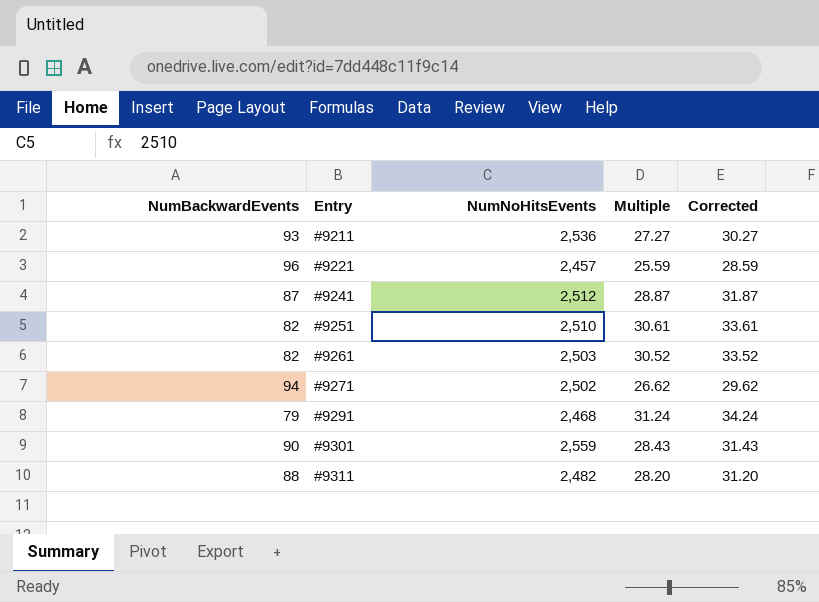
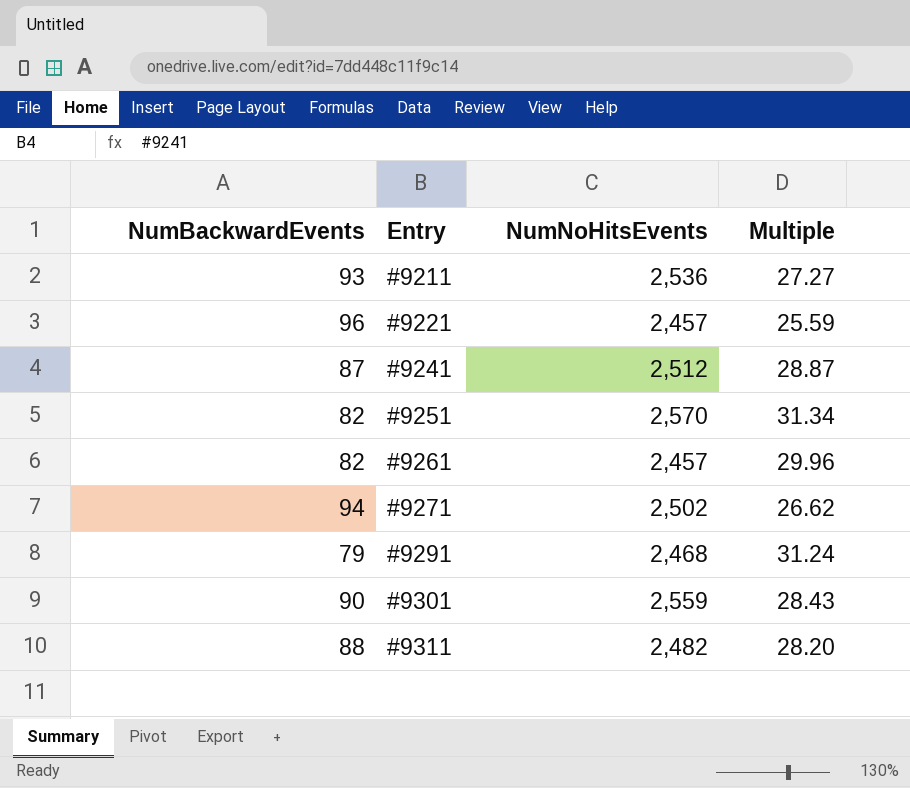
column Corrected | formula: [Multiple] + 3 -> none
#9251 | NumNoHitsEvents: 2,510 -> 2,570
#9251 | Multiple: 30.61 -> 31.34
#9261 | NumNoHitsEvents: 2,503 -> 2,457
#9261 | Multiple: 30.52 -> 29.96

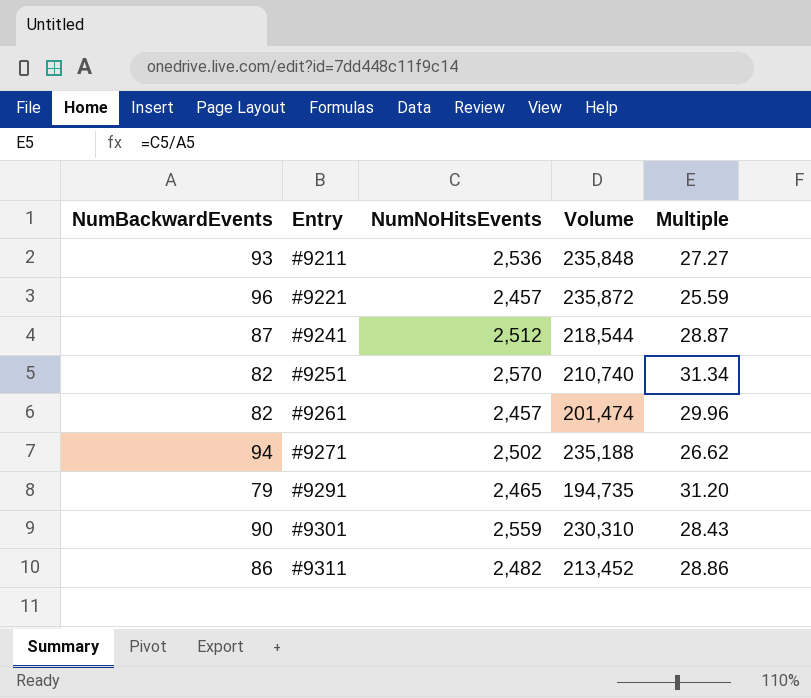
column Volume | formula: none -> [NumBackwardEvents] * [NumNoHitsEvents]
#9291 | NumNoHitsEvents: 2,468 -> 2,465
#9291 | Multiple: 31.24 -> 31.20
#9311 | NumBackwardEvents: 88 -> 86
#9311 | Multiple: 28.20 -> 28.86

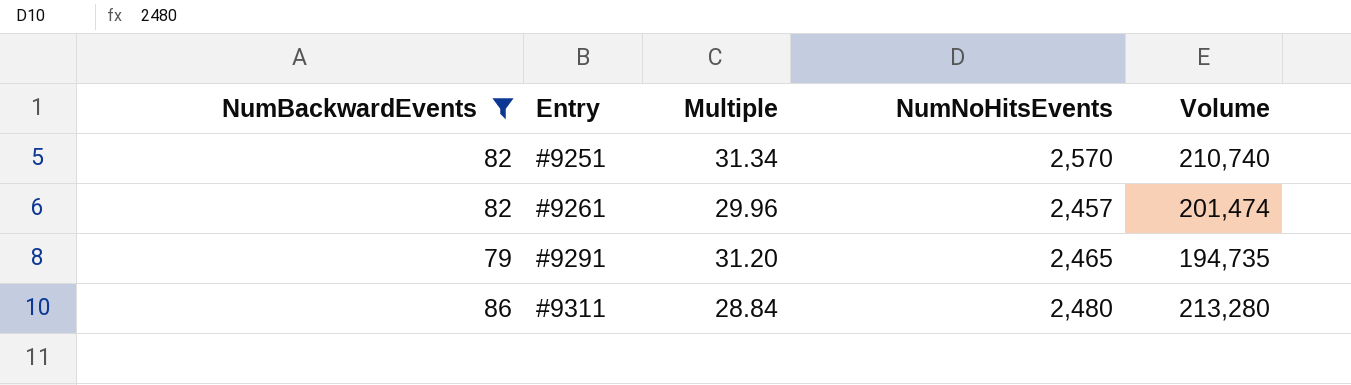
filter: none -> NumBackwardEvents <= 86
column Multiple | position: 5 -> 3
#9311 | Multiple: 28.86 -> 28.84
#9311 | NumNoHitsEvents: 2,482 -> 2,480
#9311 | Volume: 213,452 -> 213,280

